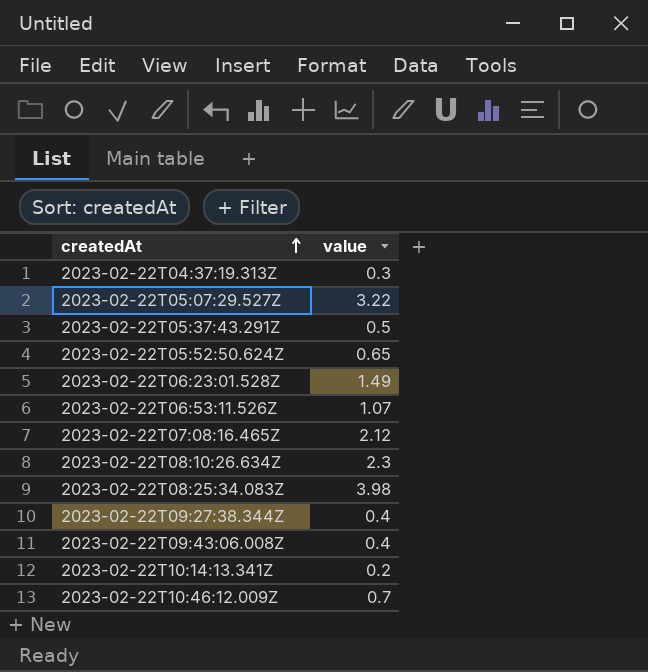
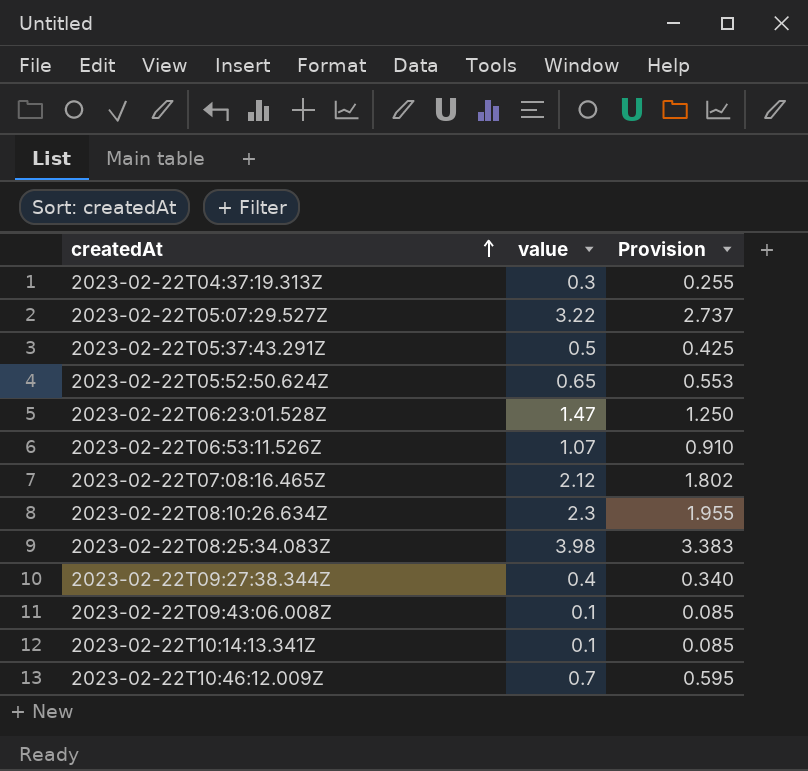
column Provision | formula: none -> [value] * 0.85
2023-02-22T06:23:01.528Z | value: 1.49 -> 1.47
2023-02-22T09:43:06.008Z | value: 0.4 -> 0.1
2023-02-22T10:14:13.341Z | value: 0.2 -> 0.1

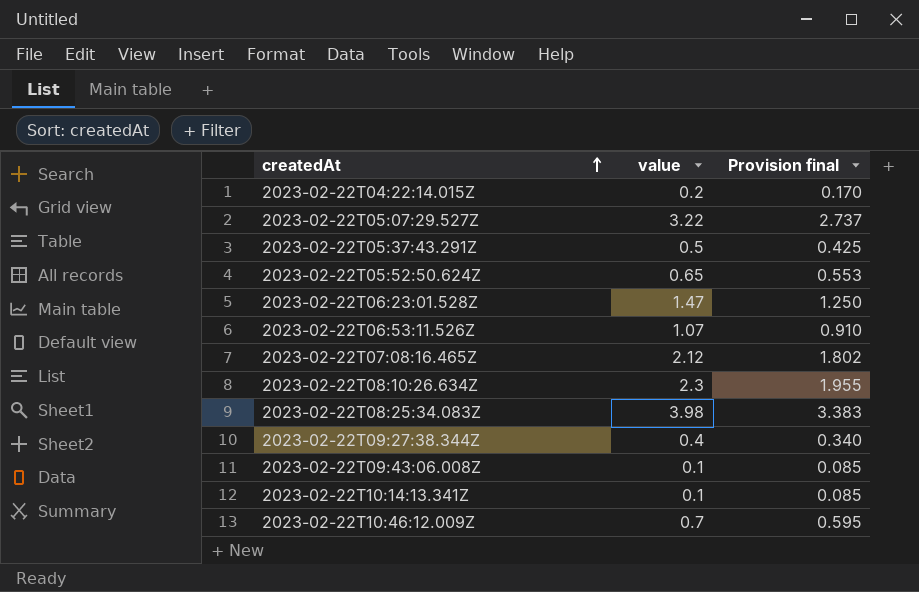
column name: Provision -> Provision final
row 2023-02-22T04:37:19.313Z: 0.3 | 0.255 -> none
row 2023-02-22T04:22:14.015Z: none -> 0.2 | 0.170

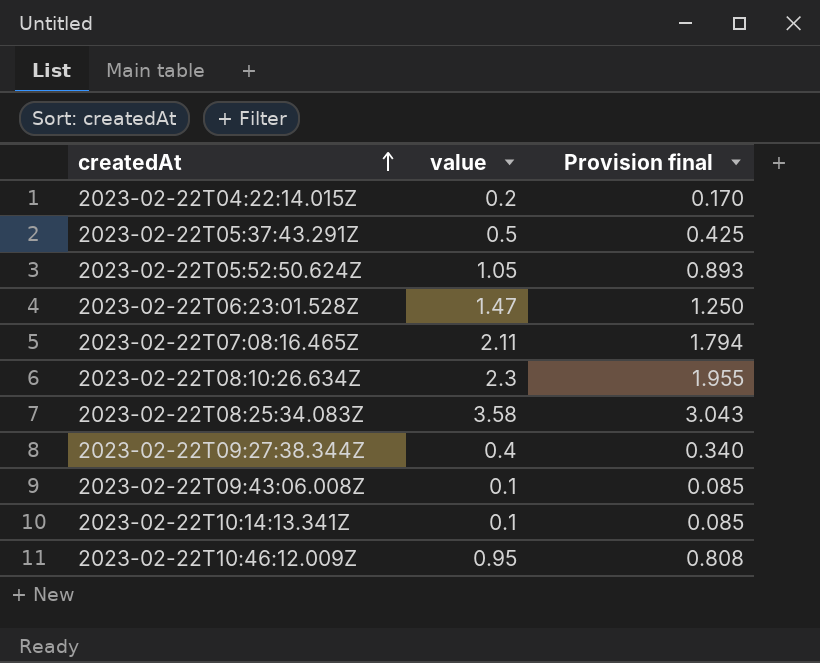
row 2023-02-22T05:07:29.527Z: 3.22 | 2.737 -> none
row 2023-02-22T06:53:11.526Z: 1.07 | 0.910 -> none
2023-02-22T05:52:50.624Z | value: 0.65 -> 1.05
2023-02-22T05:52:50.624Z | Provision final: 0.553 -> 0.893
2023-02-22T07:08:16.465Z | value: 2.12 -> 2.11
2023-02-22T07:08:16.465Z | Provision final: 1.802 -> 1.794
2023-02-22T08:25:34.083Z | value: 3.98 -> 3.58
2023-02-22T08:25:34.083Z | Provision final: 3.383 -> 3.043
2023-02-22T10:46:12.009Z | value: 0.7 -> 0.95
2023-02-22T10:46:12.009Z | Provision final: 0.595 -> 0.808

